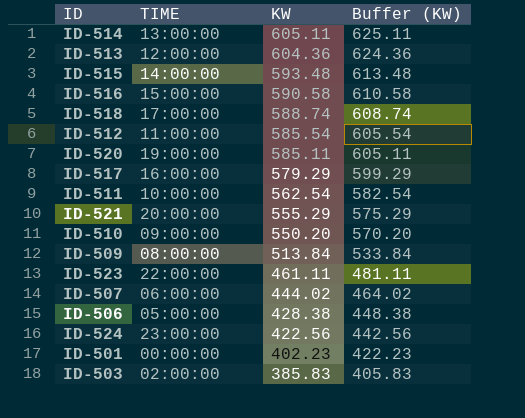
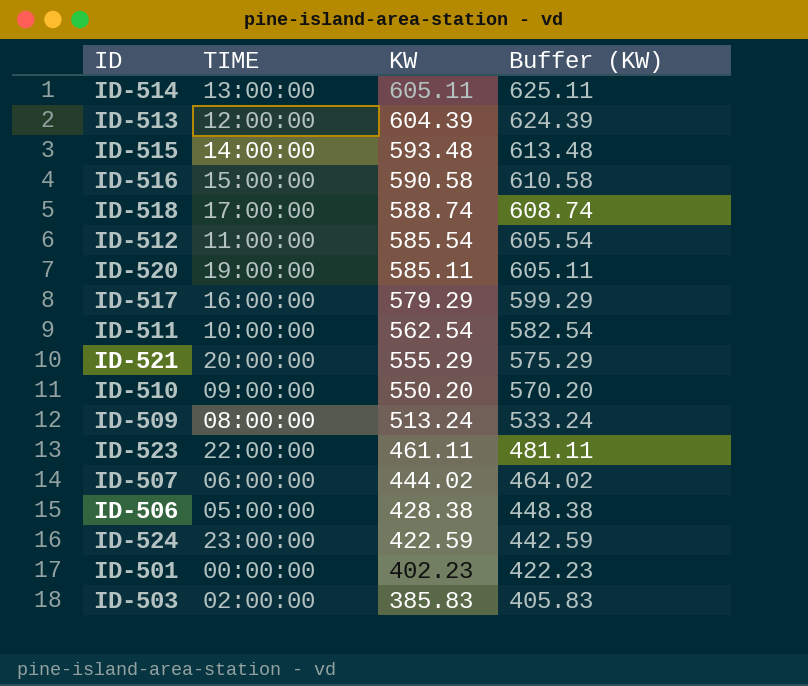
ID-513 | KW: 604.36 -> 604.39
ID-513 | Buffer (KW): 624.36 -> 624.39
ID-509 | KW: 513.84 -> 513.24
ID-509 | Buffer (KW): 533.84 -> 533.24
ID-524 | KW: 422.56 -> 422.59
ID-524 | Buffer (KW): 442.56 -> 442.59

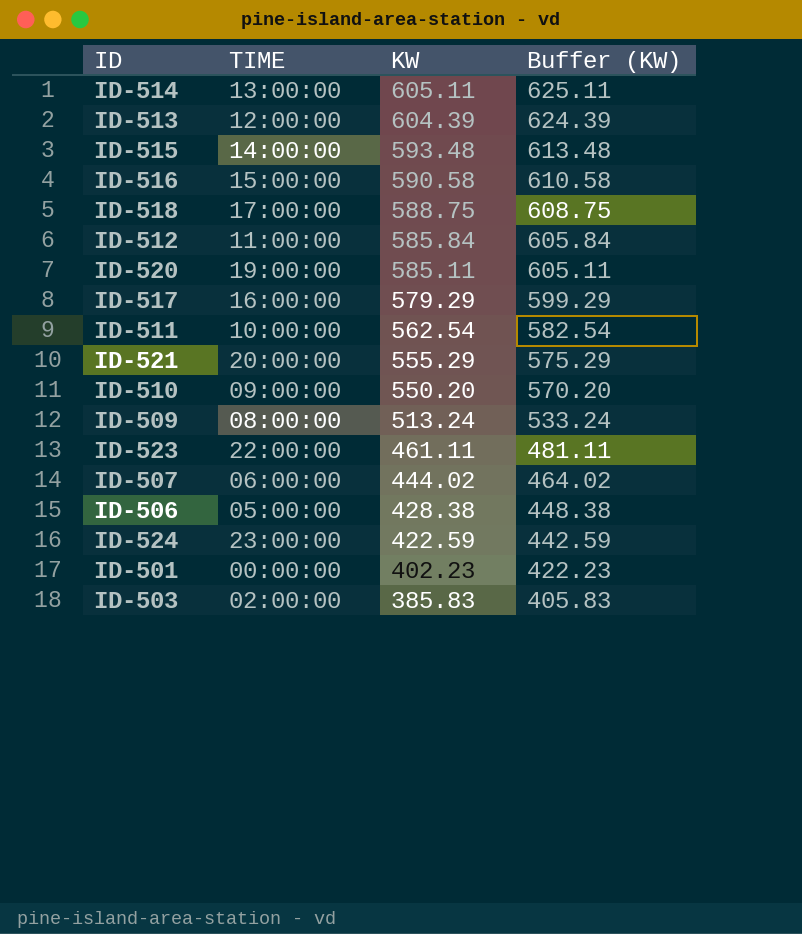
ID-518 | KW: 588.74 -> 588.75
ID-518 | Buffer (KW): 608.74 -> 608.75
ID-512 | KW: 585.54 -> 585.84
ID-512 | Buffer (KW): 605.54 -> 605.84

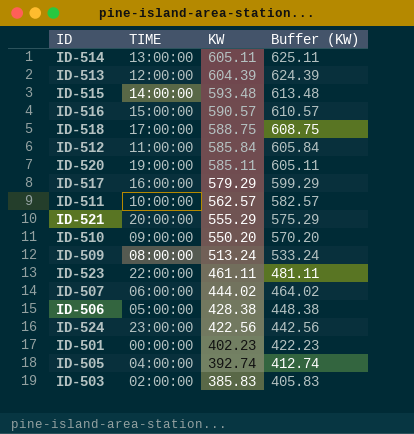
ID-516 | KW: 590.58 -> 590.57
ID-516 | Buffer (KW): 610.58 -> 610.57
ID-511 | KW: 562.54 -> 562.57
ID-511 | Buffer (KW): 582.54 -> 582.57
ID-524 | KW: 422.59 -> 422.56
ID-524 | Buffer (KW): 442.59 -> 442.56
row ID-505: none -> 04:00:00 | 392.74 | 412.74

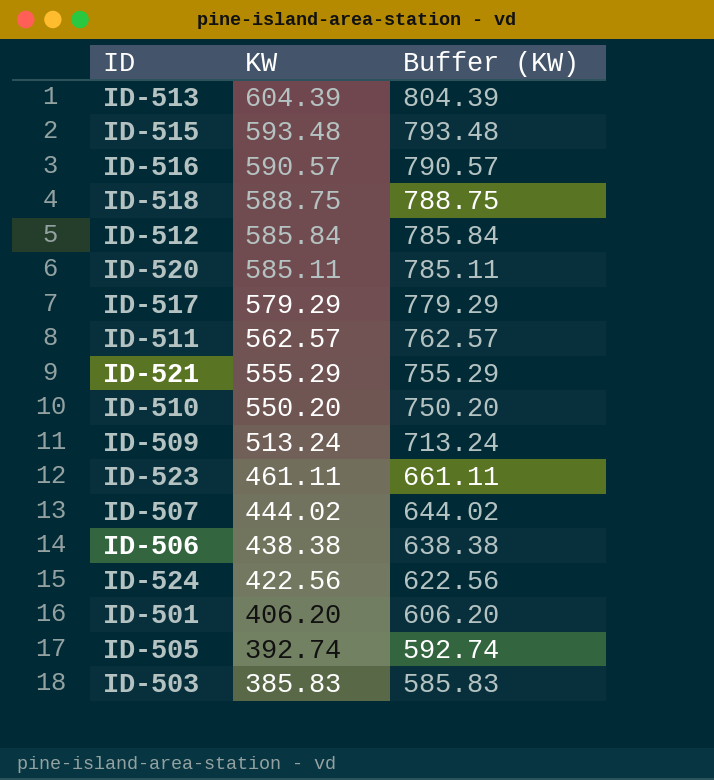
column TIME | position: 2 -> none
column Buffer (KW) | formula: [KW] + 20 -> [KW] + 200
row ID-514: 13:00:00 | 605.11 | 625.11 -> none
ID-506 | KW: 428.38 -> 438.38
ID-501 | KW: 402.23 -> 406.20

